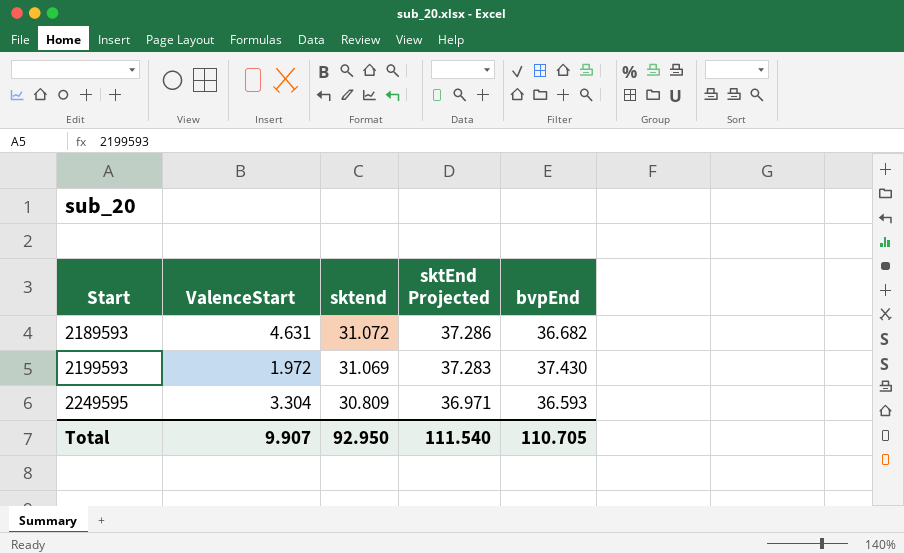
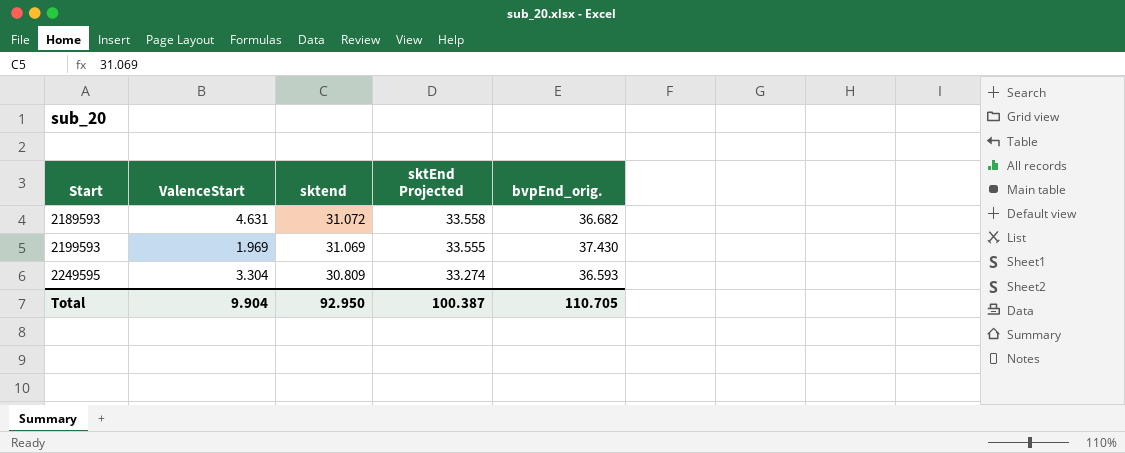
column sktEnd Projected | formula: [sktend] * 1.2 -> [sktend] * 1.08
column name: bvpEnd -> bvpEnd_orig.
2199593 | ValenceStart: 1.972 -> 1.969
Total | ValenceStart: 9.907 -> 9.904
Total | sktEnd Projected: 111.540 -> 100.387

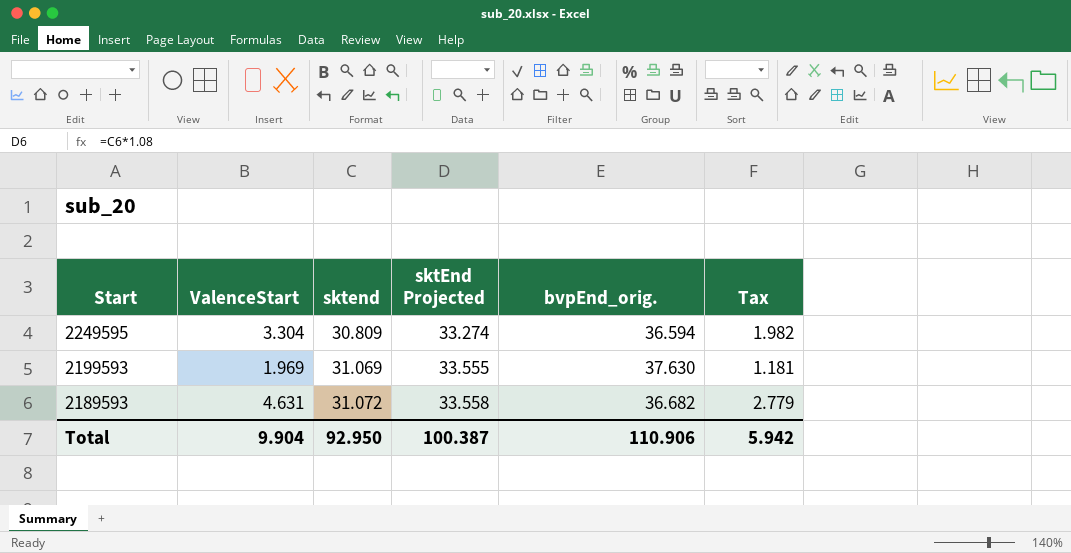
row order: Start ascending -> Start descending
column Tax | formula: none -> [ValenceStart] * 0.6
2249595 | bvpEnd_orig.: 36.593 -> 36.594
2199593 | bvpEnd_orig.: 37.430 -> 37.630
Total | bvpEnd_orig.: 110.705 -> 110.906

